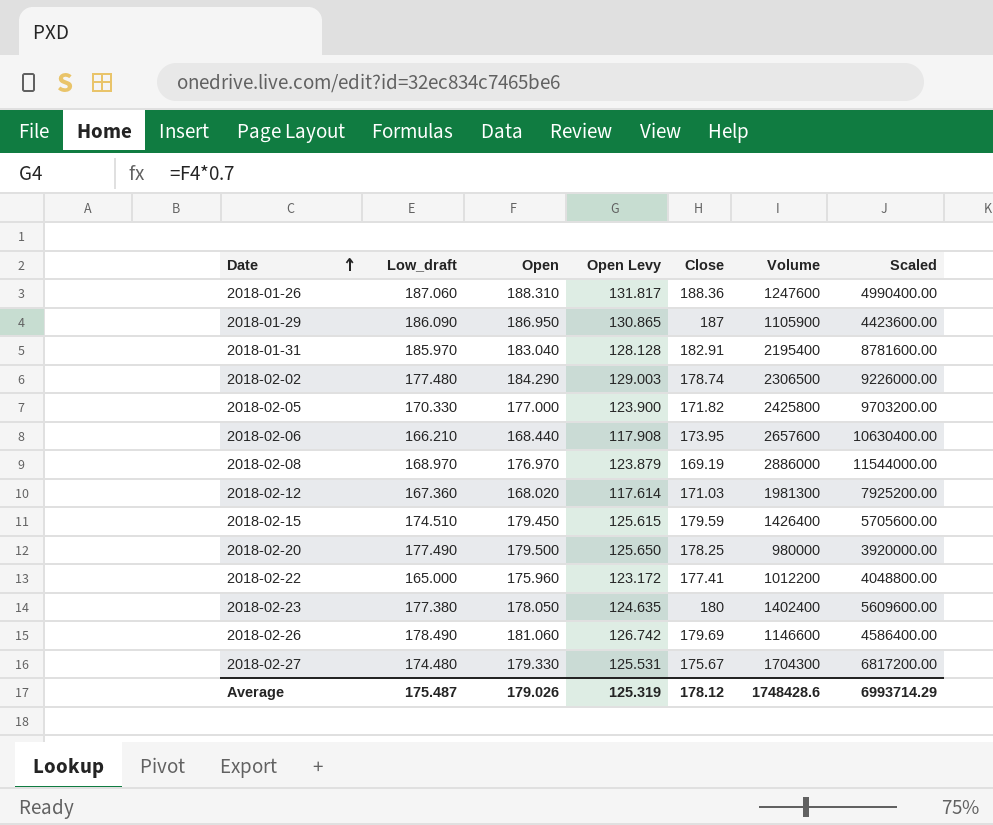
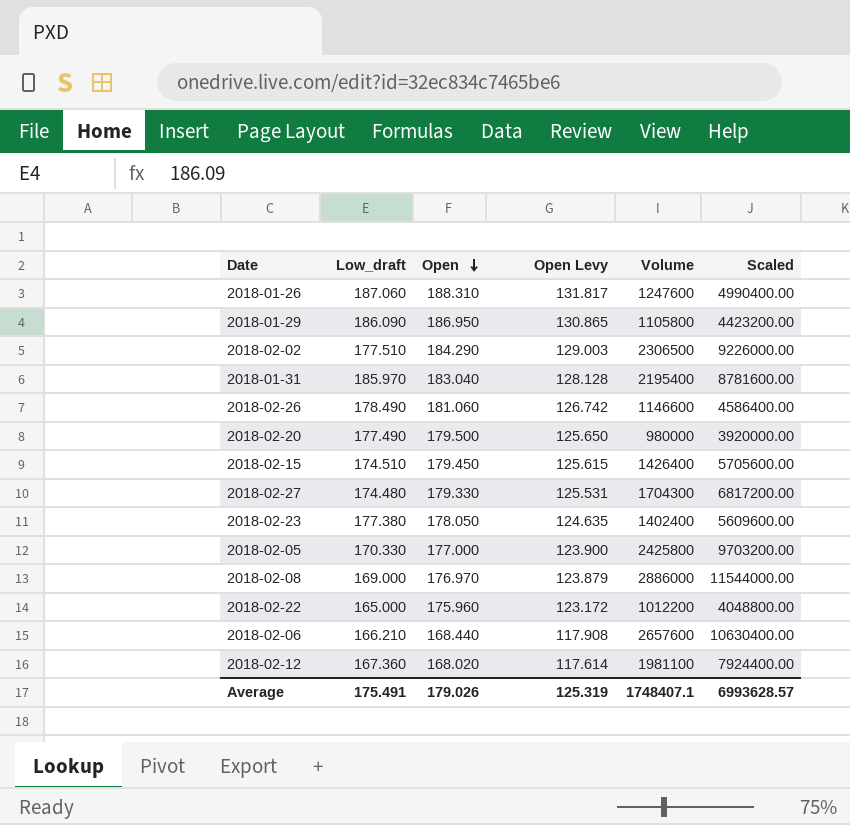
row order: Date ascending -> Open descending
column Close | position: 5 -> none
2018-01-29 | Volume: 1105900 -> 1105800
2018-01-29 | Scaled: 4423600.00 -> 4423200.00
2018-02-02 | Low_draft: 177.480 -> 177.510
2018-02-08 | Low_draft: 168.970 -> 169.000
2018-02-12 | Volume: 1981300 -> 1981100
2018-02-12 | Scaled: 7925200.00 -> 7924400.00
Average | Low_draft: 175.487 -> 175.491
Average | Volume: 1748428.6 -> 1748407.1
Average | Scaled: 6993714.29 -> 6993628.57

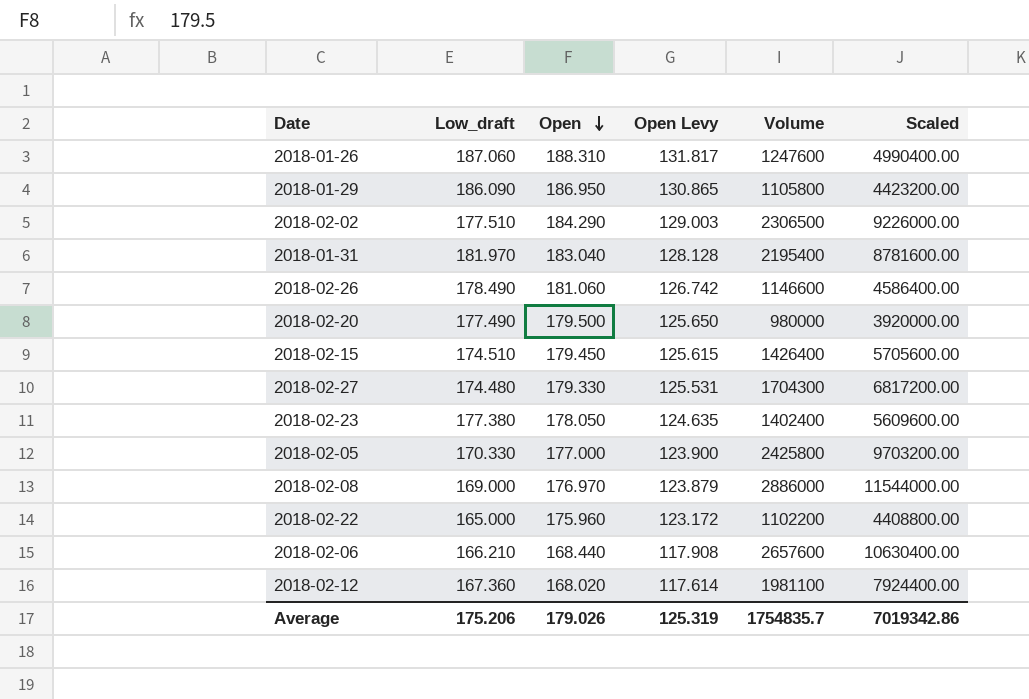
2018-01-31 | Low_draft: 185.970 -> 181.970
2018-02-22 | Volume: 1012200 -> 1102200
2018-02-22 | Scaled: 4048800.00 -> 4408800.00
Average | Low_draft: 175.491 -> 175.206
Average | Volume: 1748407.1 -> 1754835.7
Average | Scaled: 6993628.57 -> 7019342.86

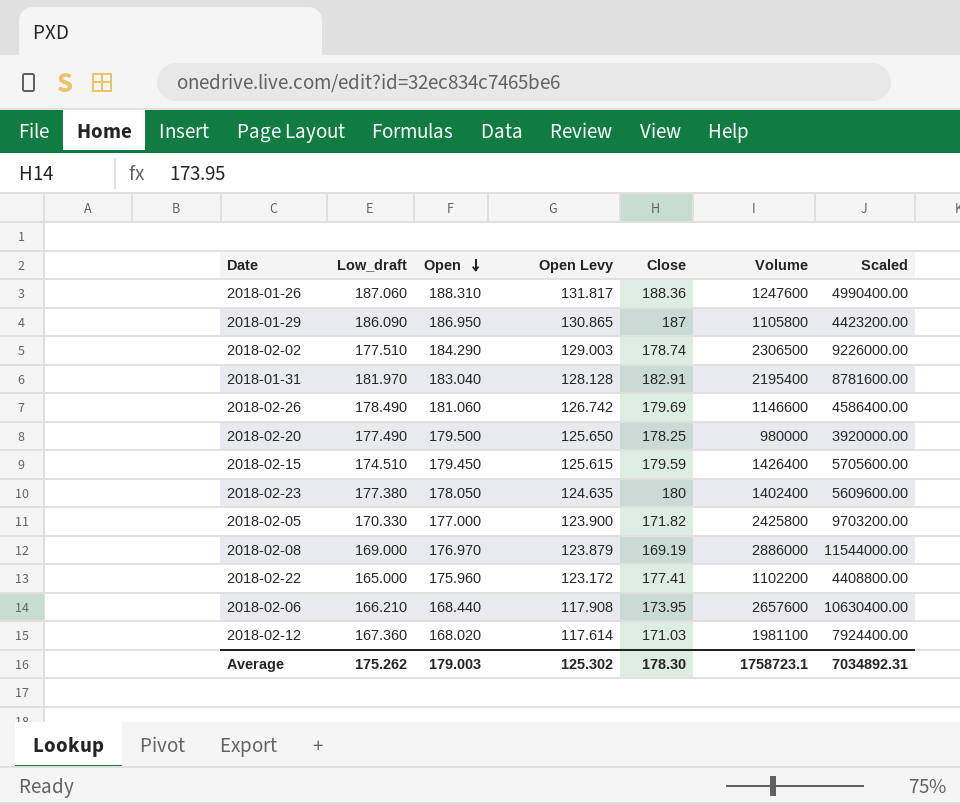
column Close | position: none -> 5
row 2018-02-27: 174.480 | 179.330 | 125.531 | 1704300 | 6817200.00 -> none
Average | Low_draft: 175.206 -> 175.262
Average | Open: 179.026 -> 179.003
Average | Open Levy: 125.319 -> 125.302
Average | Volume: 1754835.7 -> 1758723.1
Average | Scaled: 7019342.86 -> 7034892.31

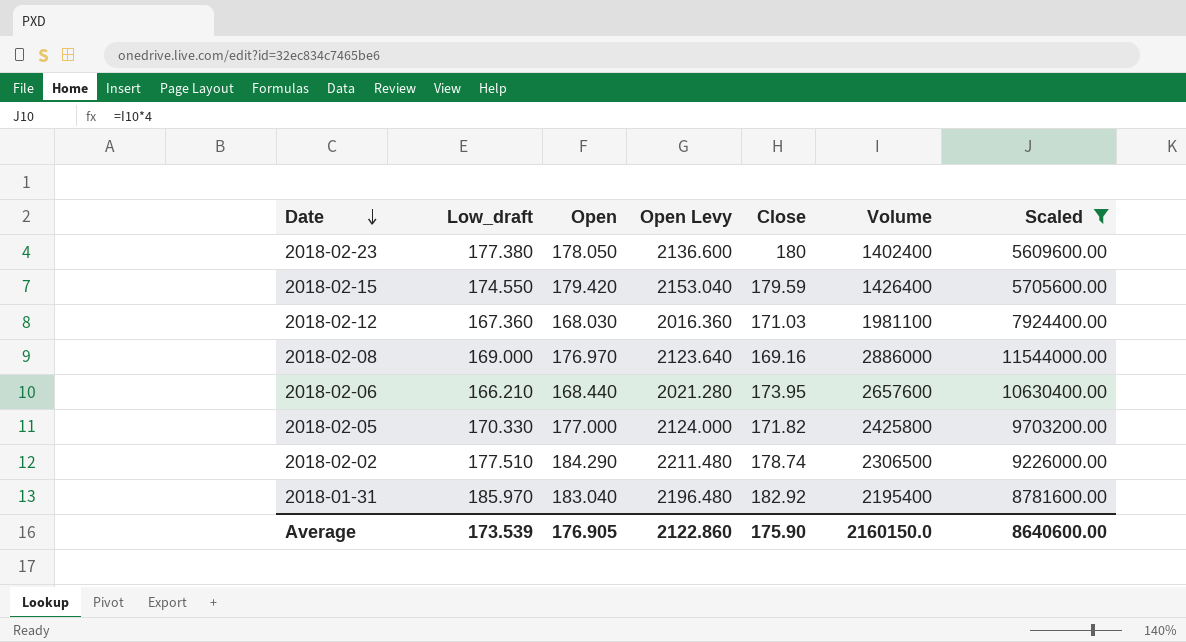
filter: none -> Scaled >= 5609600.00
row order: Open descending -> Date descending
column Open Levy | formula: [Open] * 0.7 -> [Open] * 12
2018-02-15 | Low_draft: 174.510 -> 174.550
2018-02-15 | Open: 179.450 -> 179.420
2018-02-12 | Open: 168.020 -> 168.030
2018-02-08 | Close: 169.19 -> 169.16
2018-01-31 | Low_draft: 181.970 -> 185.970
2018-01-31 | Close: 182.91 -> 182.92
Average | Low_draft: 175.262 -> 173.539
Average | Open: 179.003 -> 176.905
Average | Open Levy: 125.302 -> 2122.860
Average | Close: 178.30 -> 175.90
Average | Volume: 1758723.1 -> 2160150.0
Average | Scaled: 7034892.31 -> 8640600.00

